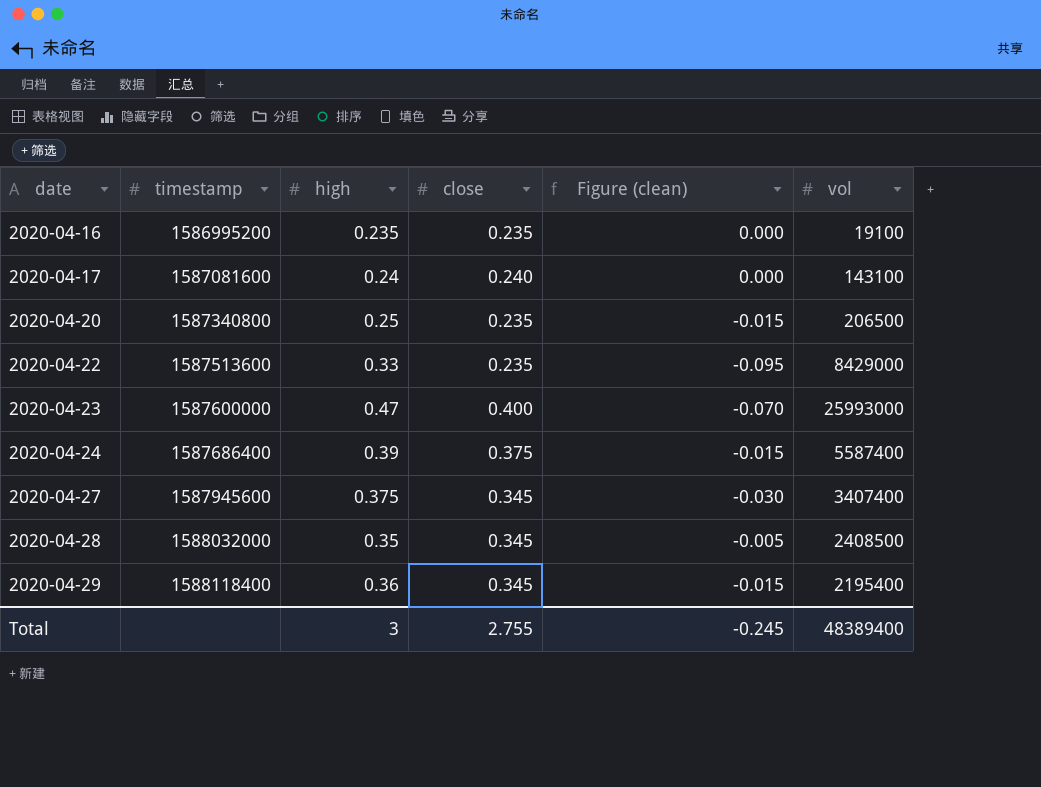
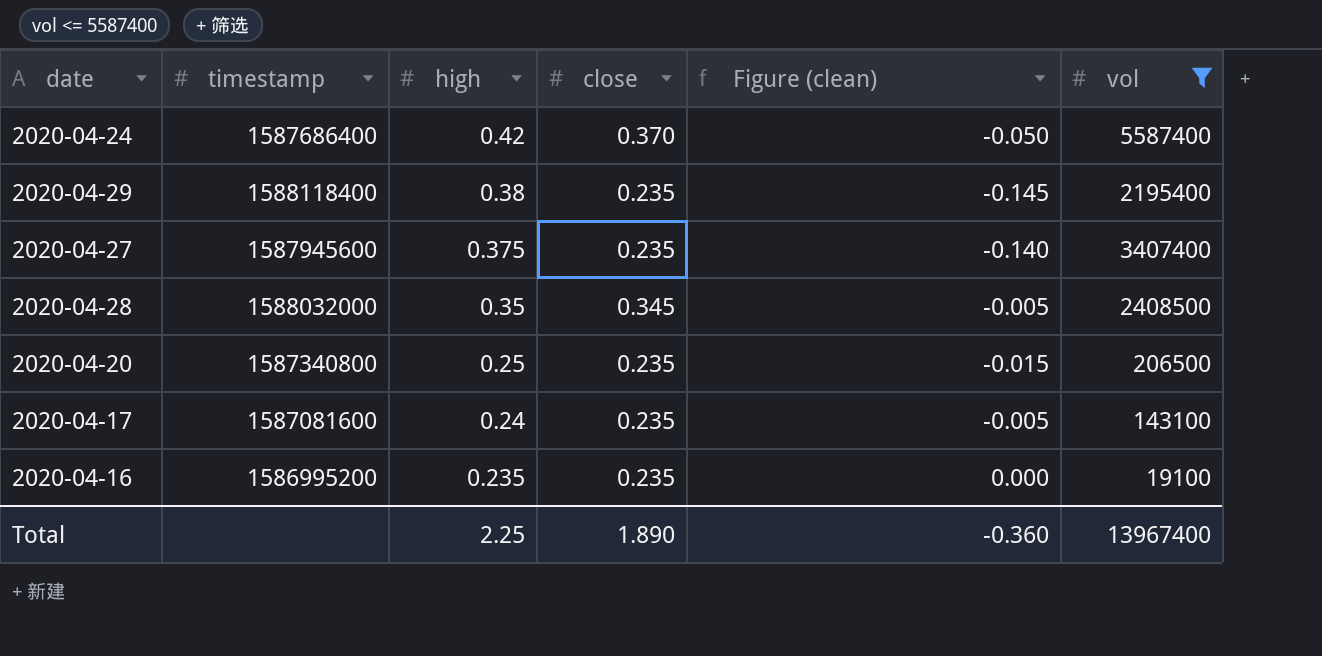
filter: none -> vol <= 5587400
row order: date ascending -> high descending
2020-04-24 | high: 0.39 -> 0.42
2020-04-24 | close: 0.375 -> 0.370
2020-04-24 | Figure (clean): -0.015 -> -0.050
2020-04-29 | high: 0.36 -> 0.38
2020-04-29 | close: 0.345 -> 0.235
2020-04-29 | Figure (clean): -0.015 -> -0.145
2020-04-27 | close: 0.345 -> 0.235
2020-04-27 | Figure (clean): -0.030 -> -0.140
2020-04-17 | close: 0.240 -> 0.235
2020-04-17 | Figure (clean): 0.000 -> -0.005
Total | high: 3 -> 2.25
Total | close: 2.755 -> 1.890
Total | Figure (clean): -0.245 -> -0.360
Total | vol: 48389400 -> 13967400

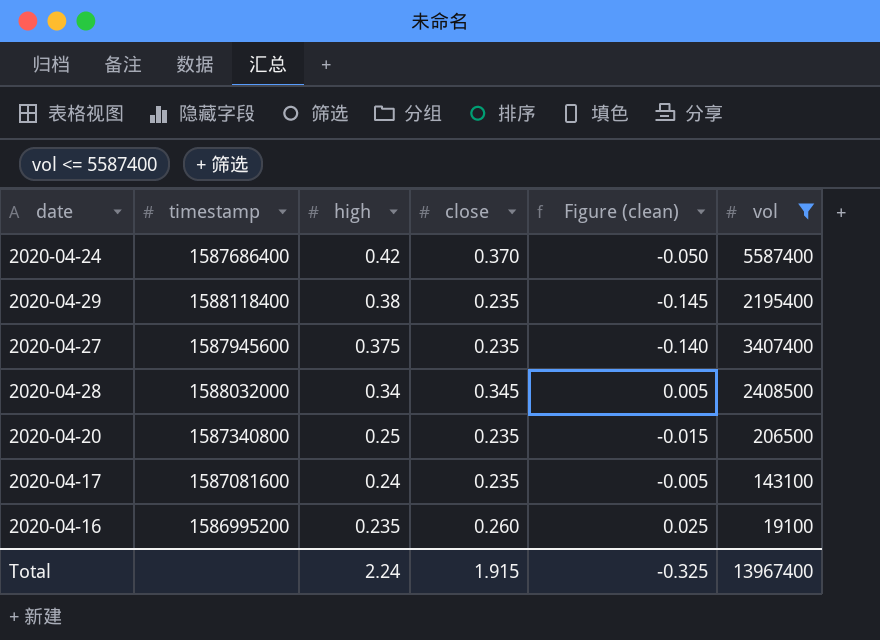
2020-04-28 | high: 0.35 -> 0.34
2020-04-28 | Figure (clean): -0.005 -> 0.005
2020-04-16 | close: 0.235 -> 0.260
2020-04-16 | Figure (clean): 0.000 -> 0.025
Total | high: 2.25 -> 2.24
Total | close: 1.890 -> 1.915
Total | Figure (clean): -0.360 -> -0.325

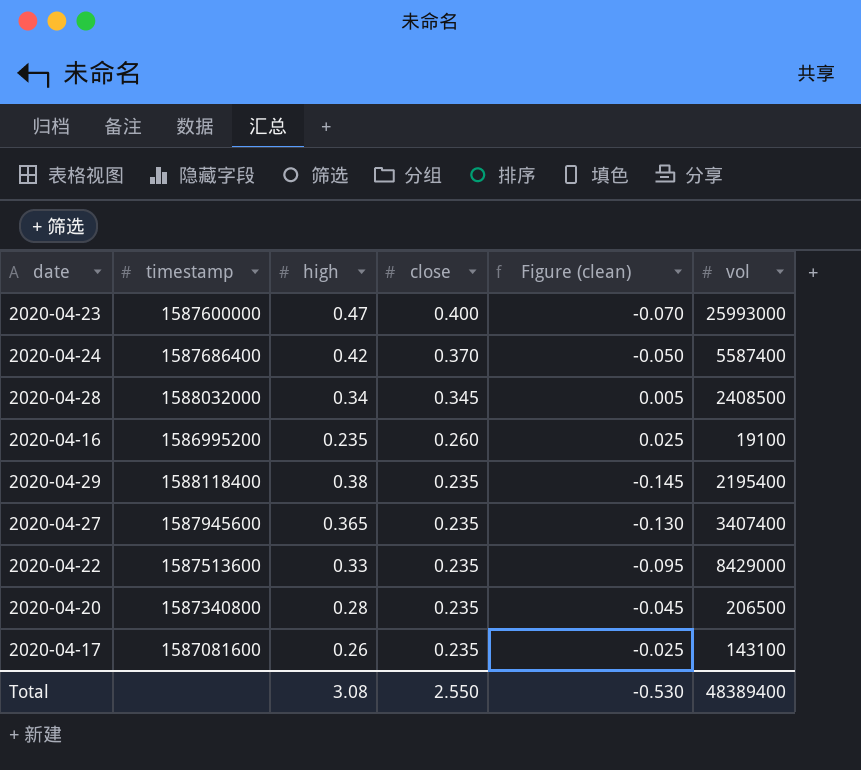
filter: vol <= 5587400 -> none
row order: high descending -> close descending
2020-04-27 | high: 0.375 -> 0.365
2020-04-27 | Figure (clean): -0.140 -> -0.130
2020-04-20 | high: 0.25 -> 0.28
2020-04-20 | Figure (clean): -0.015 -> -0.045
2020-04-17 | high: 0.24 -> 0.26
2020-04-17 | Figure (clean): -0.005 -> -0.025
Total | high: 2.24 -> 3.08
Total | close: 1.915 -> 2.550
Total | Figure (clean): -0.325 -> -0.530
Total | vol: 13967400 -> 48389400

